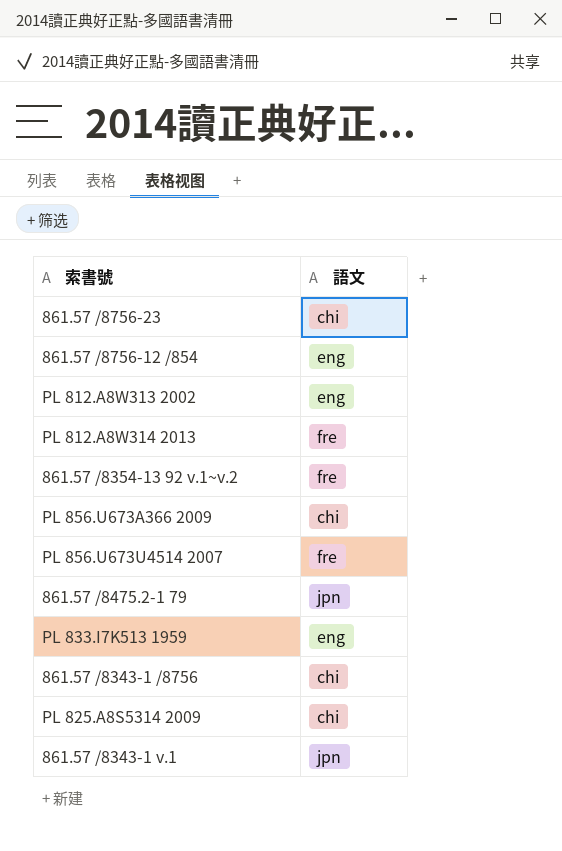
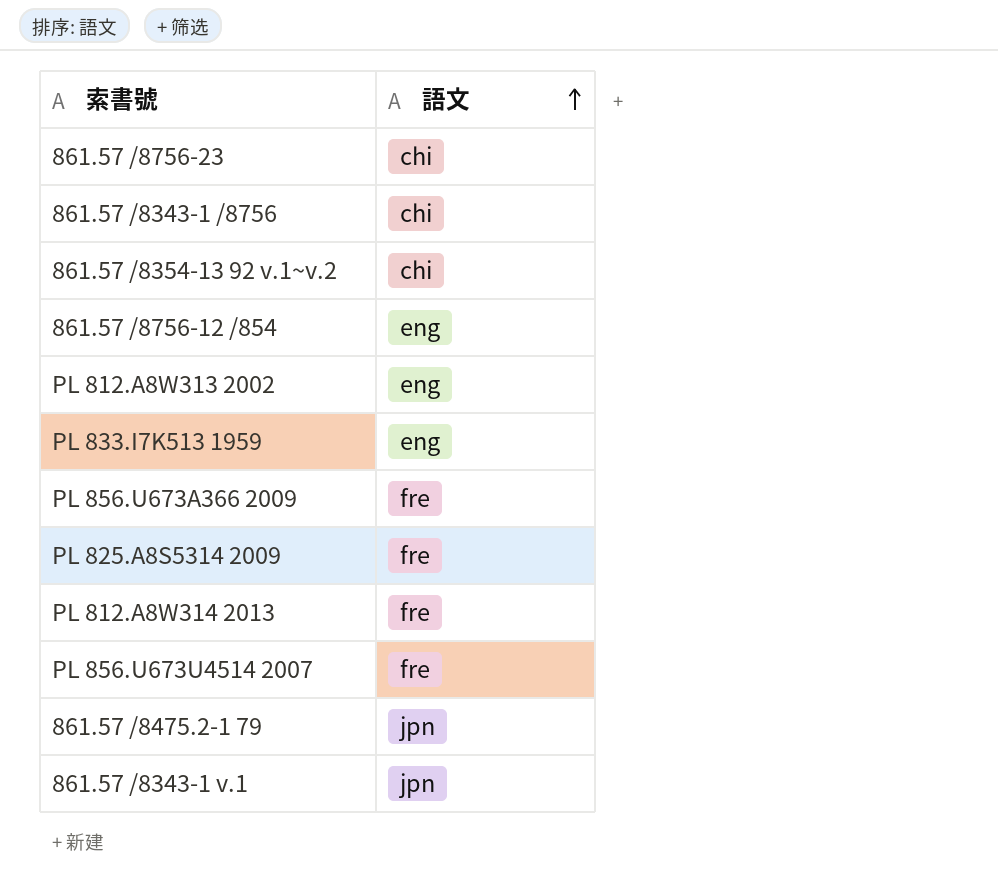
row order: none -> 語文 ascending
861.57 /8354-13 92 v.1~v.2 | 語文: fre -> chi
PL 856.U673A366 2009 | 語文: chi -> fre
PL 825.A8S5314 2009 | 語文: chi -> fre

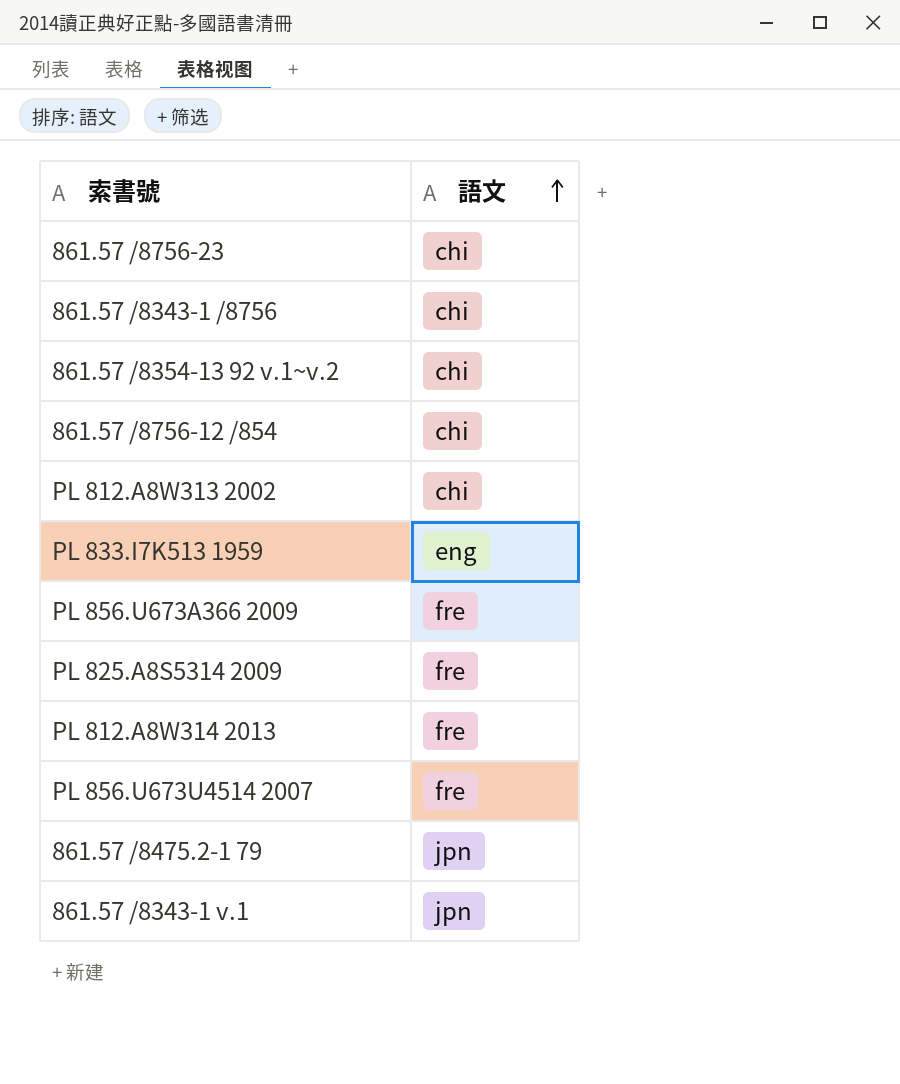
861.57 /8756-12 /854 | 語文: eng -> chi
PL 812.A8W313 2002 | 語文: eng -> chi

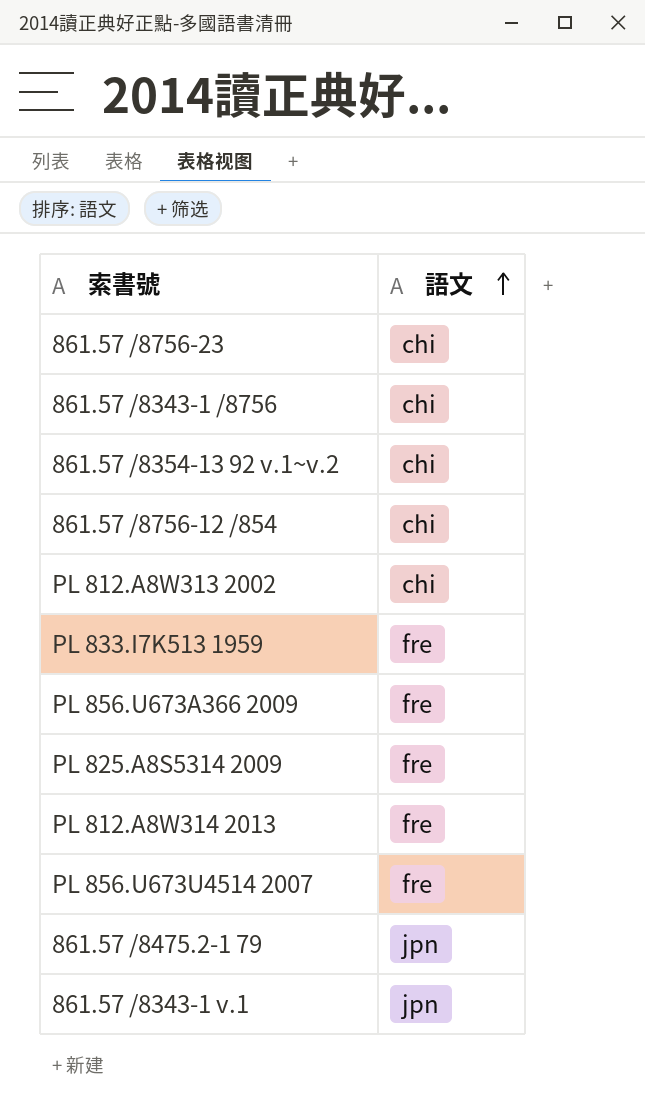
PL 833.I7K513 1959 | 語文: eng -> fre

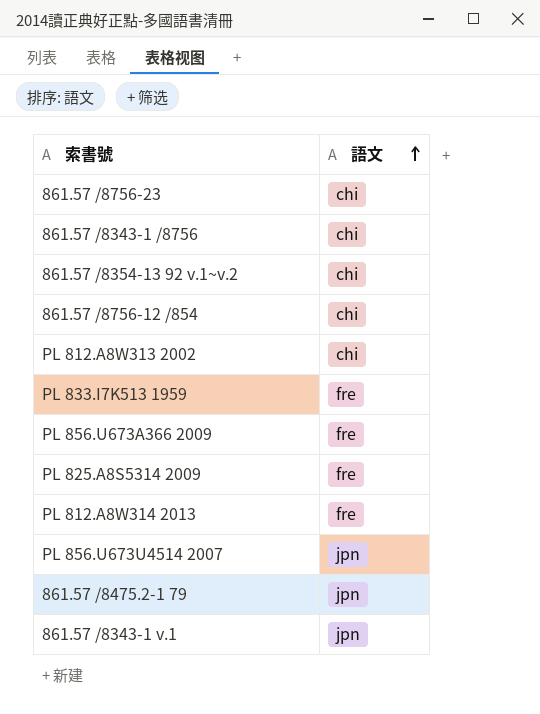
PL 856.U673U4514 2007 | 語文: fre -> jpn

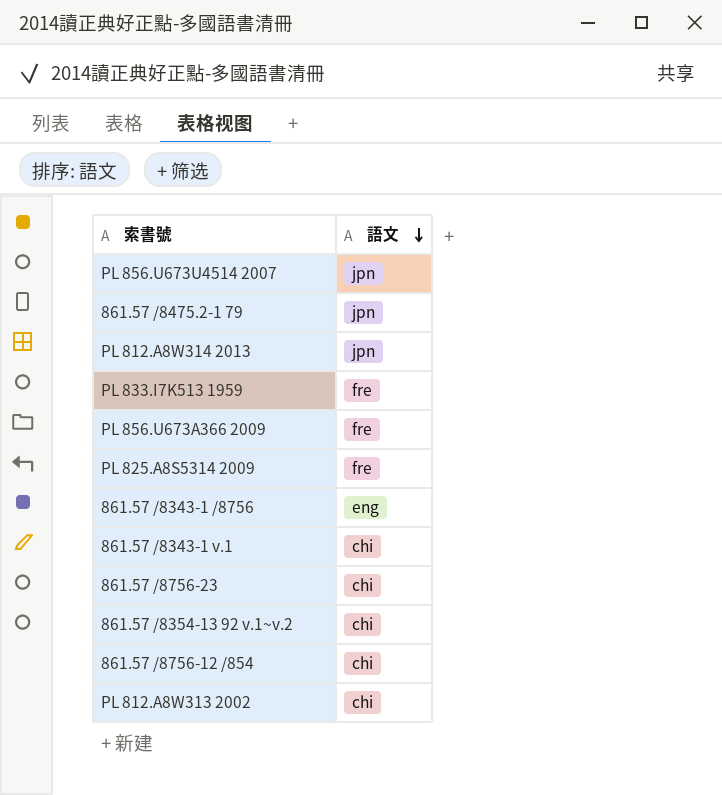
row order: 語文 ascending -> 語文 descending
PL 812.A8W314 2013 | 語文: fre -> jpn
861.57 /8343-1 /8756 | 語文: chi -> eng
861.57 /8343-1 v.1 | 語文: jpn -> chi

